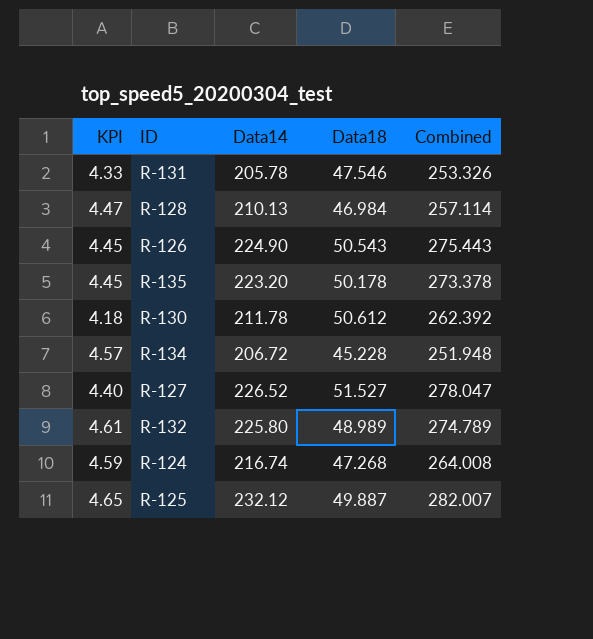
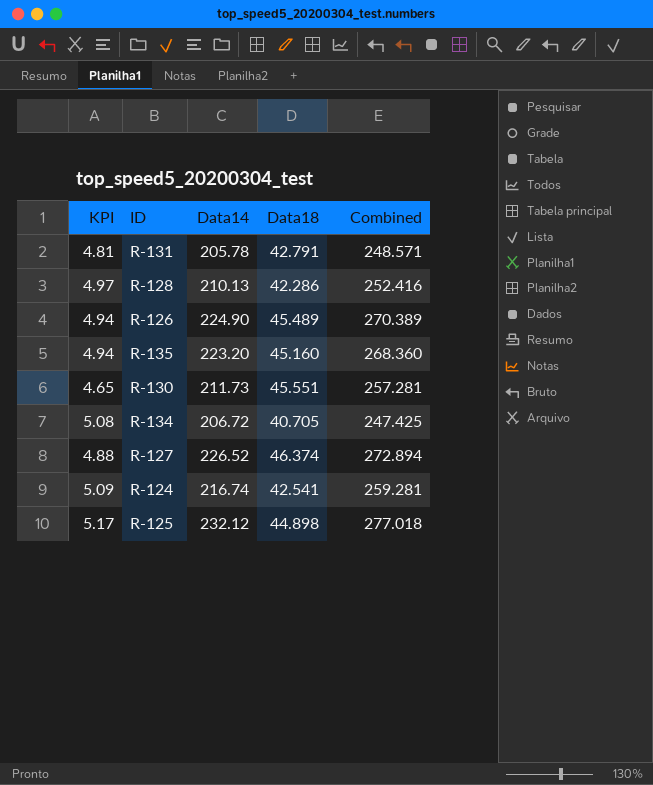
row R-132: 4.61 | 225.80 | 48.989 | 274.789 -> none
R-131 | KPI: 4.33 -> 4.81
R-131 | Data18: 47.546 -> 42.791
R-131 | Combined: 253.326 -> 248.571
R-128 | KPI: 4.47 -> 4.97
R-128 | Data18: 46.984 -> 42.286
R-128 | Combined: 257.114 -> 252.416
R-126 | KPI: 4.45 -> 4.94
R-126 | Data18: 50.543 -> 45.489
R-126 | Combined: 275.443 -> 270.389
R-135 | KPI: 4.45 -> 4.94
R-135 | Data18: 50.178 -> 45.160
R-135 | Combined: 273.378 -> 268.360
R-130 | KPI: 4.18 -> 4.65
R-130 | Data14: 211.78 -> 211.73
R-130 | Data18: 50.612 -> 45.551
R-130 | Combined: 262.392 -> 257.281
R-134 | KPI: 4.57 -> 5.08
R-134 | Data18: 45.228 -> 40.705
R-134 | Combined: 251.948 -> 247.425
R-127 | KPI: 4.40 -> 4.88
R-127 | Data18: 51.527 -> 46.374
R-127 | Combined: 278.047 -> 272.894
R-124 | KPI: 4.59 -> 5.09
R-124 | Data18: 47.268 -> 42.541
R-124 | Combined: 264.008 -> 259.281
R-125 | KPI: 4.65 -> 5.17
R-125 | Data18: 49.887 -> 44.898
R-125 | Combined: 282.007 -> 277.018

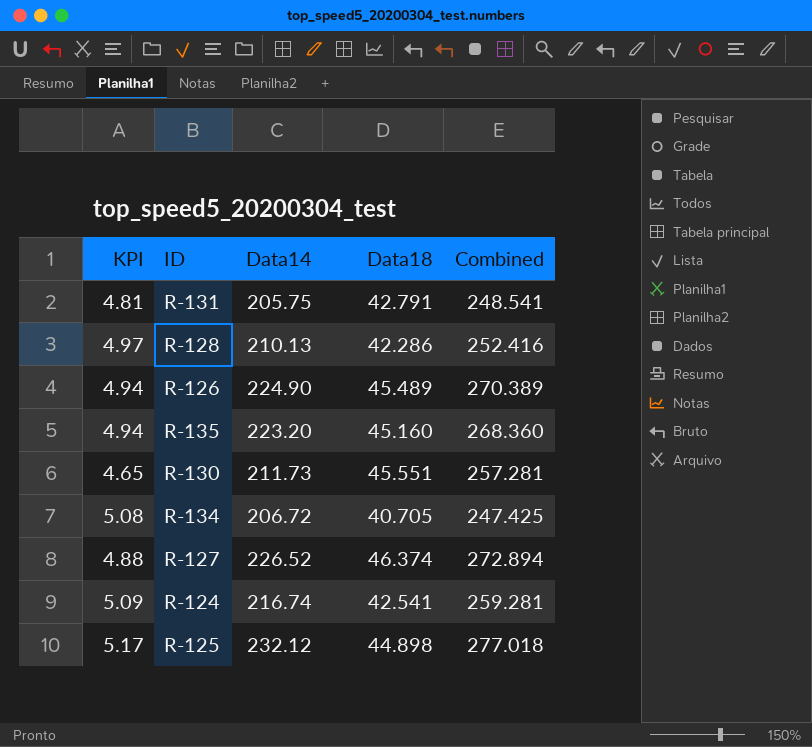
R-131 | Data14: 205.78 -> 205.75
R-131 | Combined: 248.571 -> 248.541

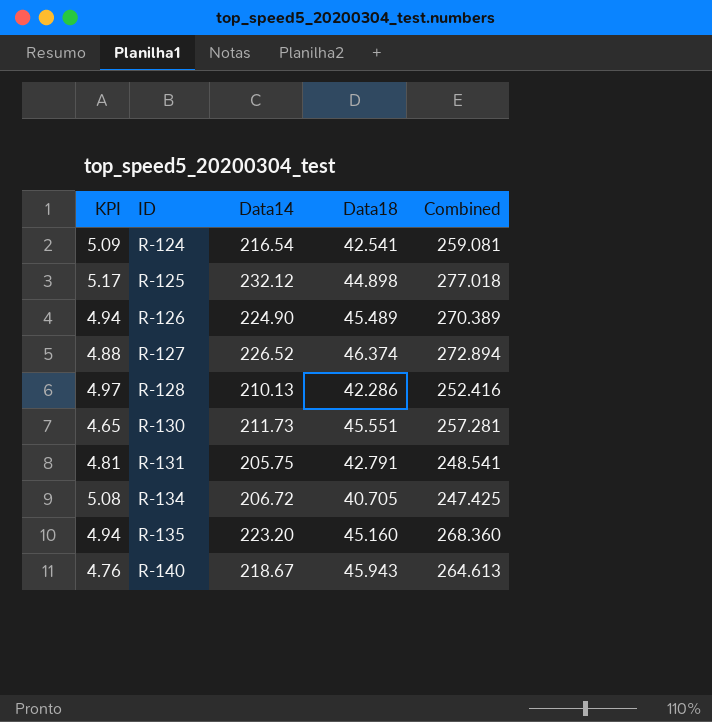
row order: none -> ID ascending
R-124 | Data14: 216.74 -> 216.54
R-124 | Combined: 259.281 -> 259.081
row R-140: none -> 4.76 | 218.67 | 45.943 | 264.613

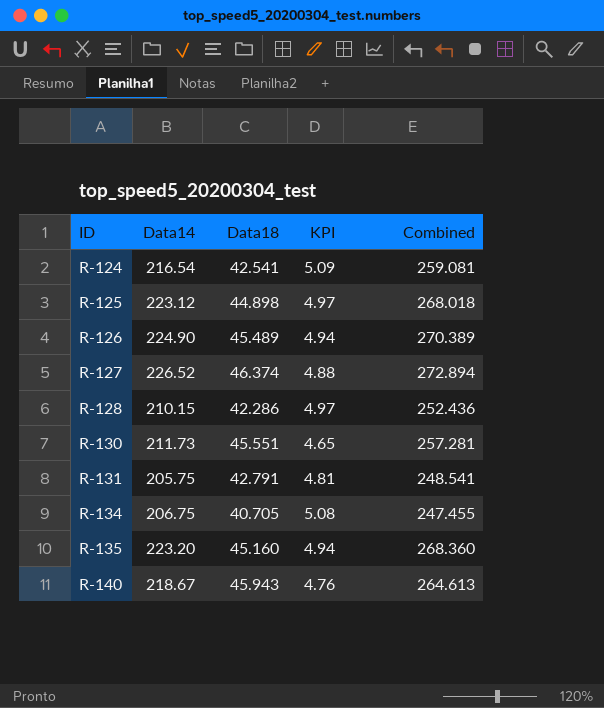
column KPI | position: 1 -> 4
R-125 | Data14: 232.12 -> 223.12
R-125 | KPI: 5.17 -> 4.97
R-125 | Combined: 277.018 -> 268.018
R-128 | Data14: 210.13 -> 210.15
R-128 | Combined: 252.416 -> 252.436
R-134 | Data14: 206.72 -> 206.75
R-134 | Combined: 247.425 -> 247.455

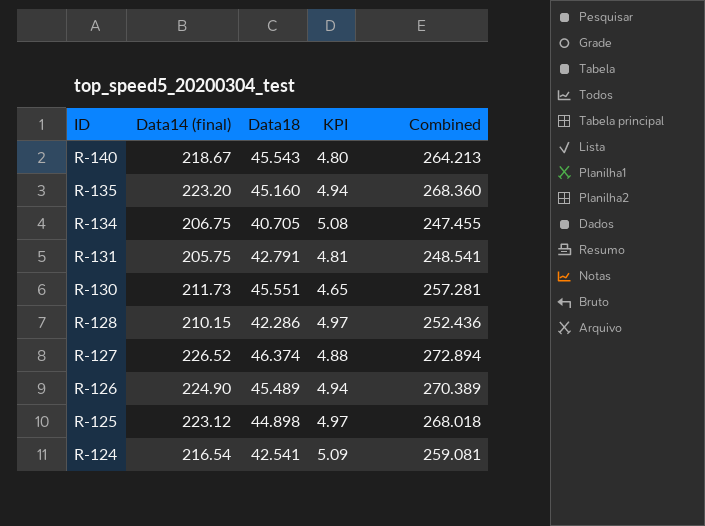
row order: ID ascending -> ID descending
column name: Data14 -> Data14 (final)
R-140 | Data18: 45.943 -> 45.543
R-140 | KPI: 4.76 -> 4.80
R-140 | Combined: 264.613 -> 264.213

